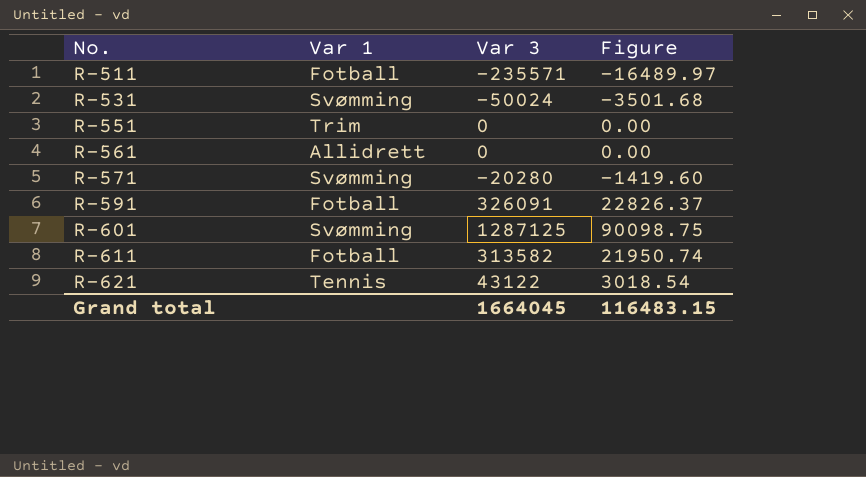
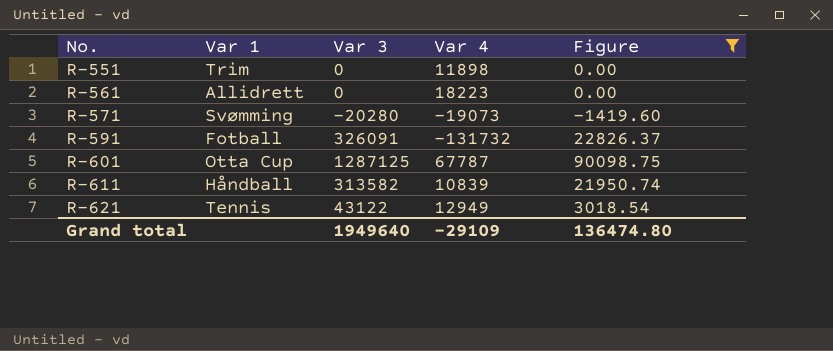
filter: none -> Figure >= -1419.60
column Var 4 | position: none -> 4
R-601 | Var 1: Svømming -> Otta Cup
R-611 | Var 1: Fotball -> Håndball
Grand total | Var 3: 1664045 -> 1949640
Grand total | Figure: 116483.15 -> 136474.80

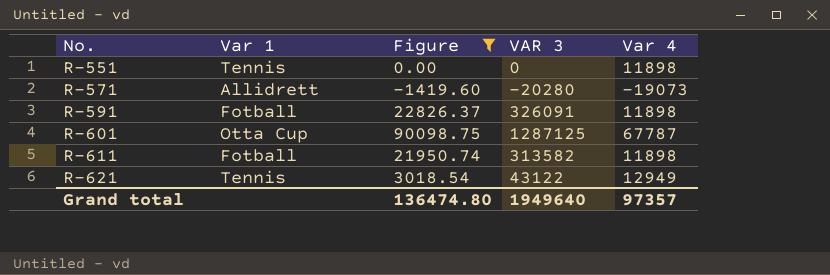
column Figure | position: 5 -> 3
column name: Var 3 -> VAR 3
row R-561: Allidrett | 0 | 18223 | 0.00 -> none
R-551 | Var 1: Trim -> Tennis
R-571 | Var 1: Svømming -> Allidrett
R-591 | Var 4: -131732 -> 11898
R-611 | Var 1: Håndball -> Fotball
R-611 | Var 4: 10839 -> 11898
Grand total | Var 4: -29109 -> 97357

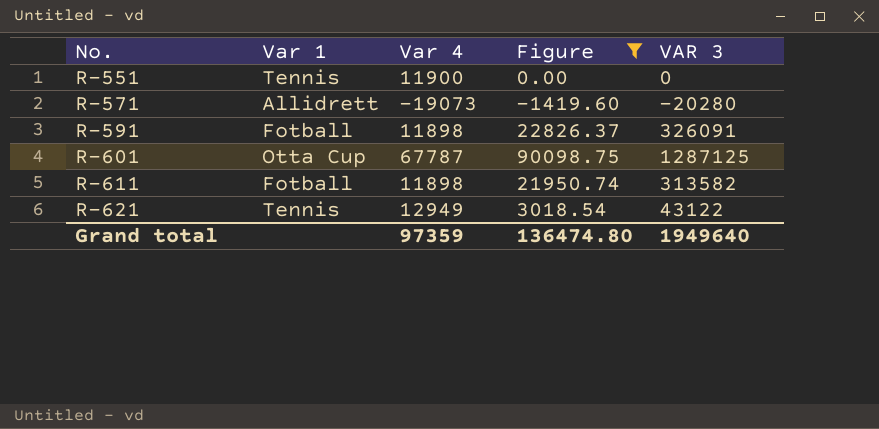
column Var 4 | position: 5 -> 3
R-551 | Var 4: 11898 -> 11900
Grand total | Var 4: 97357 -> 97359

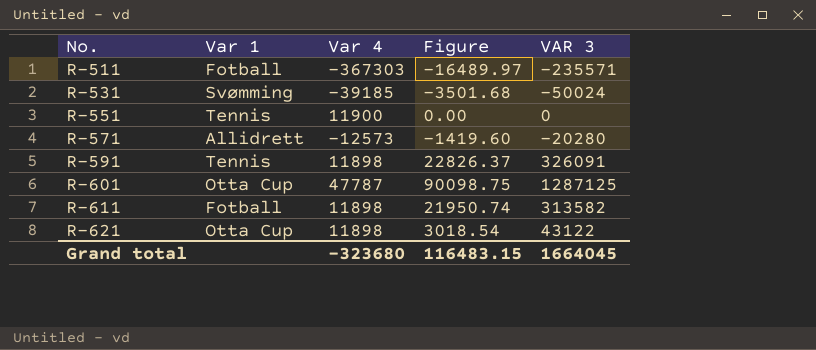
filter: Figure >= -1419.60 -> none
R-571 | Var 4: -19073 -> -12573
R-591 | Var 1: Fotball -> Tennis
R-601 | Var 4: 67787 -> 47787
R-621 | Var 1: Tennis -> Otta Cup
R-621 | Var 4: 12949 -> 11898
Grand total | Var 4: 97359 -> -323680
Grand total | Figure: 136474.80 -> 116483.15
Grand total | VAR 3: 1949640 -> 1664045

